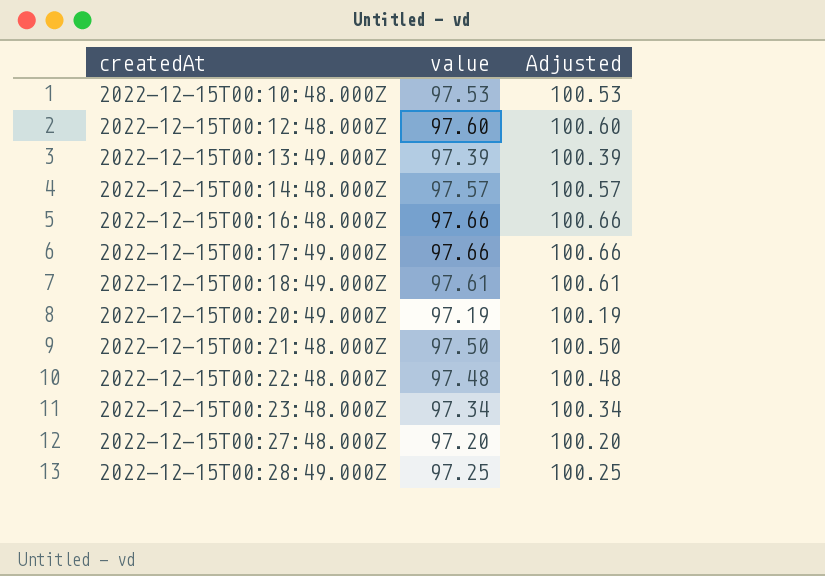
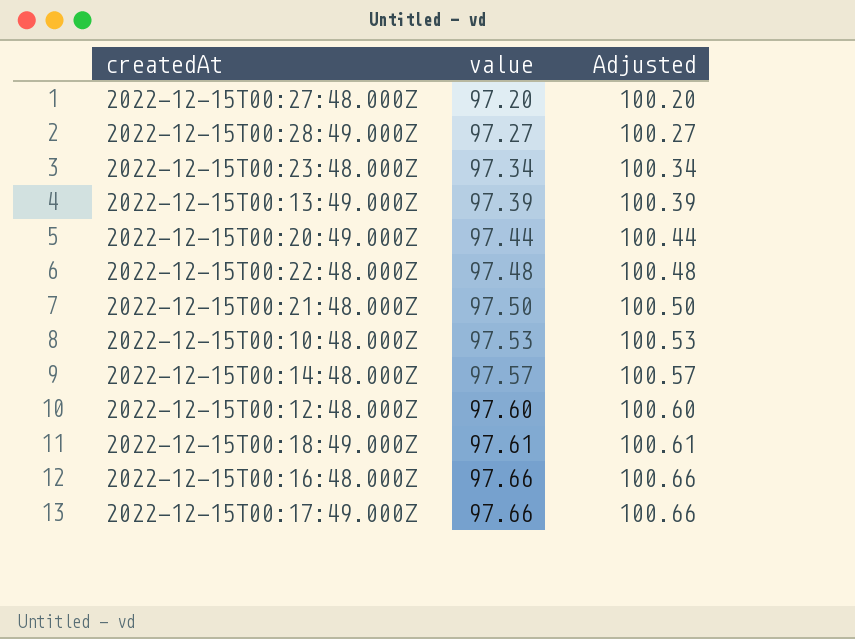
row order: createdAt ascending -> value ascending
2022-12-15T00:28:49.000Z | value: 97.25 -> 97.27
2022-12-15T00:28:49.000Z | Adjusted: 100.25 -> 100.27
2022-12-15T00:20:49.000Z | value: 97.19 -> 97.44
2022-12-15T00:20:49.000Z | Adjusted: 100.19 -> 100.44

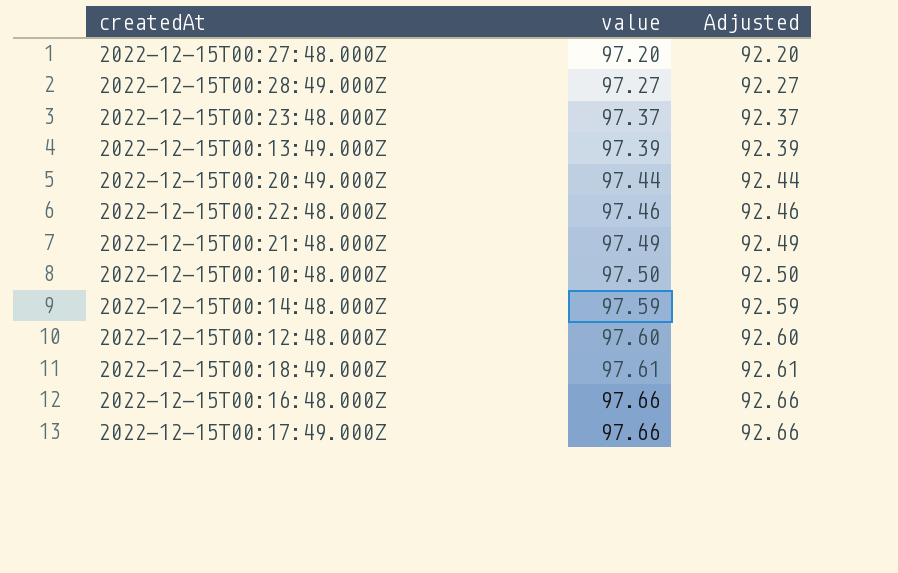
column Adjusted | formula: [value] + 3 -> [value] - 5
2022-12-15T00:23:48.000Z | value: 97.34 -> 97.37
2022-12-15T00:22:48.000Z | value: 97.48 -> 97.46
2022-12-15T00:21:48.000Z | value: 97.50 -> 97.49
2022-12-15T00:10:48.000Z | value: 97.53 -> 97.50
2022-12-15T00:14:48.000Z | value: 97.57 -> 97.59

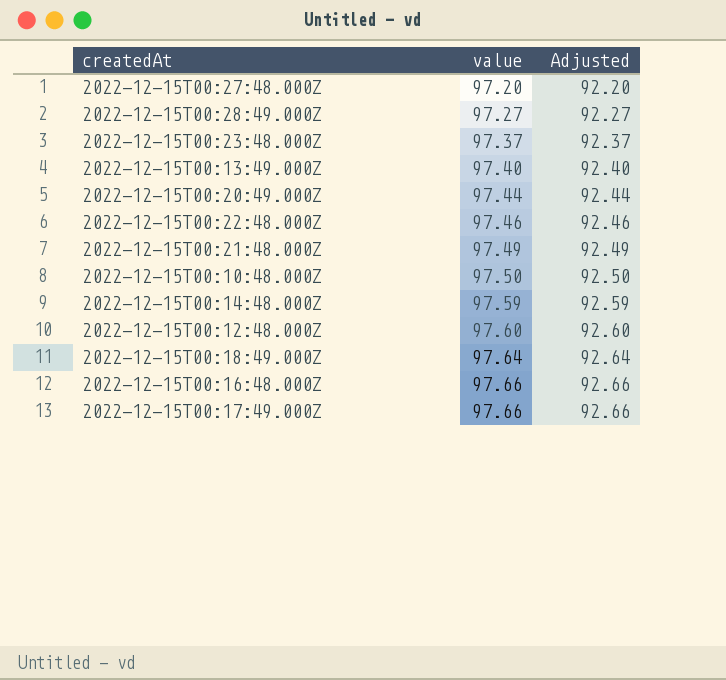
2022-12-15T00:13:49.000Z | value: 97.39 -> 97.40
2022-12-15T00:13:49.000Z | Adjusted: 92.39 -> 92.40
2022-12-15T00:18:49.000Z | value: 97.61 -> 97.64
2022-12-15T00:18:49.000Z | Adjusted: 92.61 -> 92.64

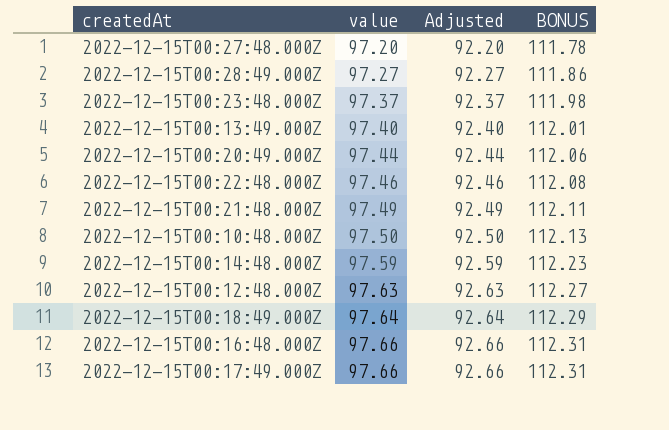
column BONUS | formula: none -> [value] * 1.15
2022-12-15T00:12:48.000Z | value: 97.60 -> 97.63
2022-12-15T00:12:48.000Z | Adjusted: 92.60 -> 92.63

